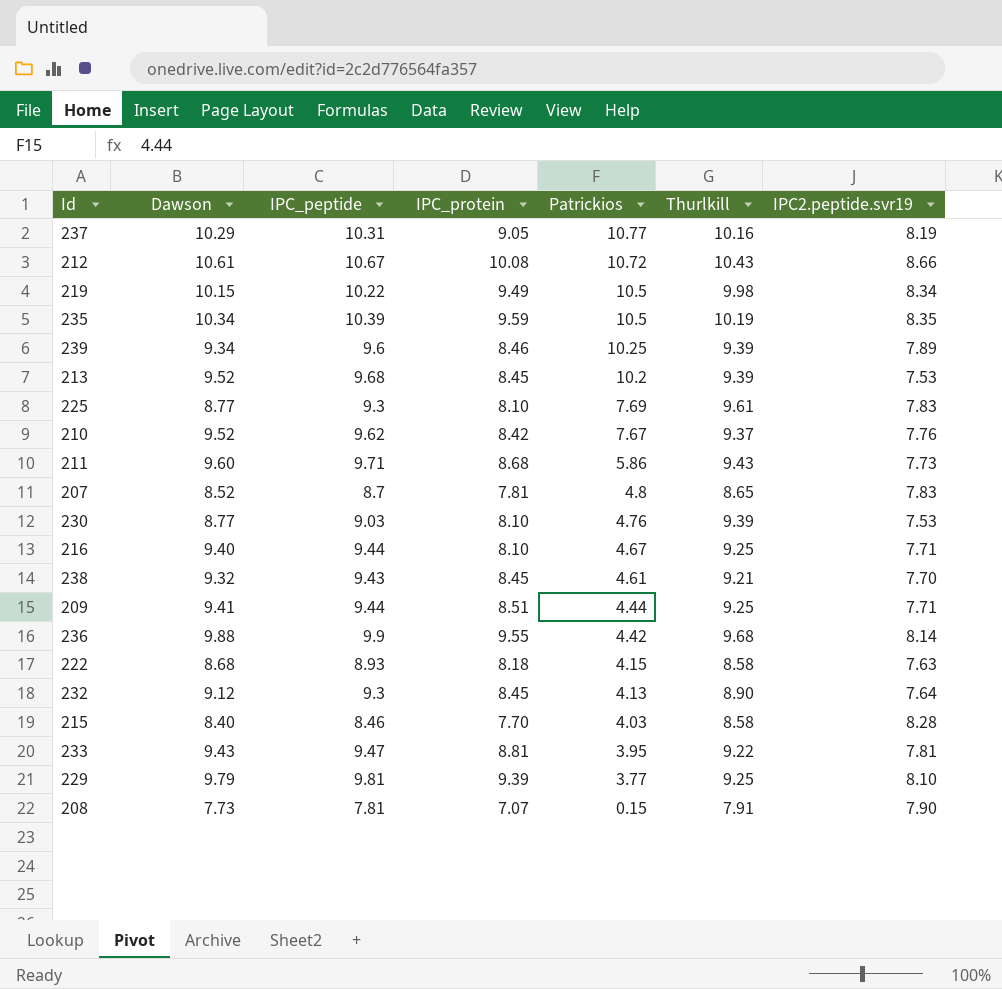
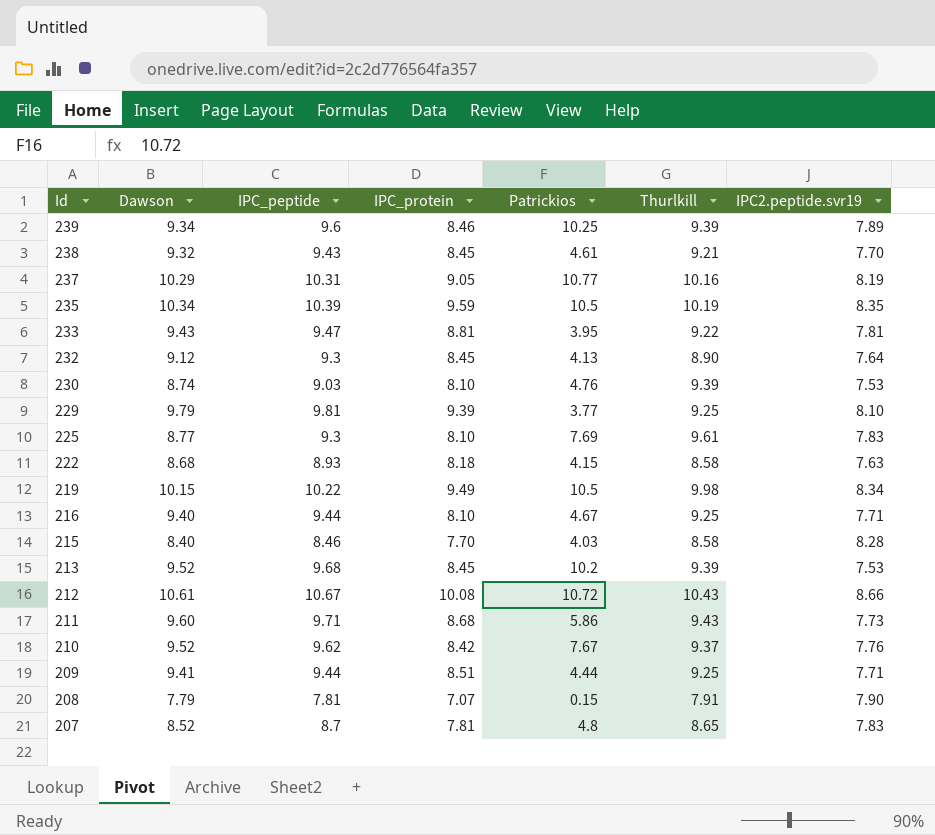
row order: Patrickios descending -> Id descending
row 236: 9.88 | 9.9 | 9.55 | 4.42 | 9.68 | 8.14 -> none
230 | Dawson: 8.77 -> 8.74
208 | Dawson: 7.73 -> 7.79

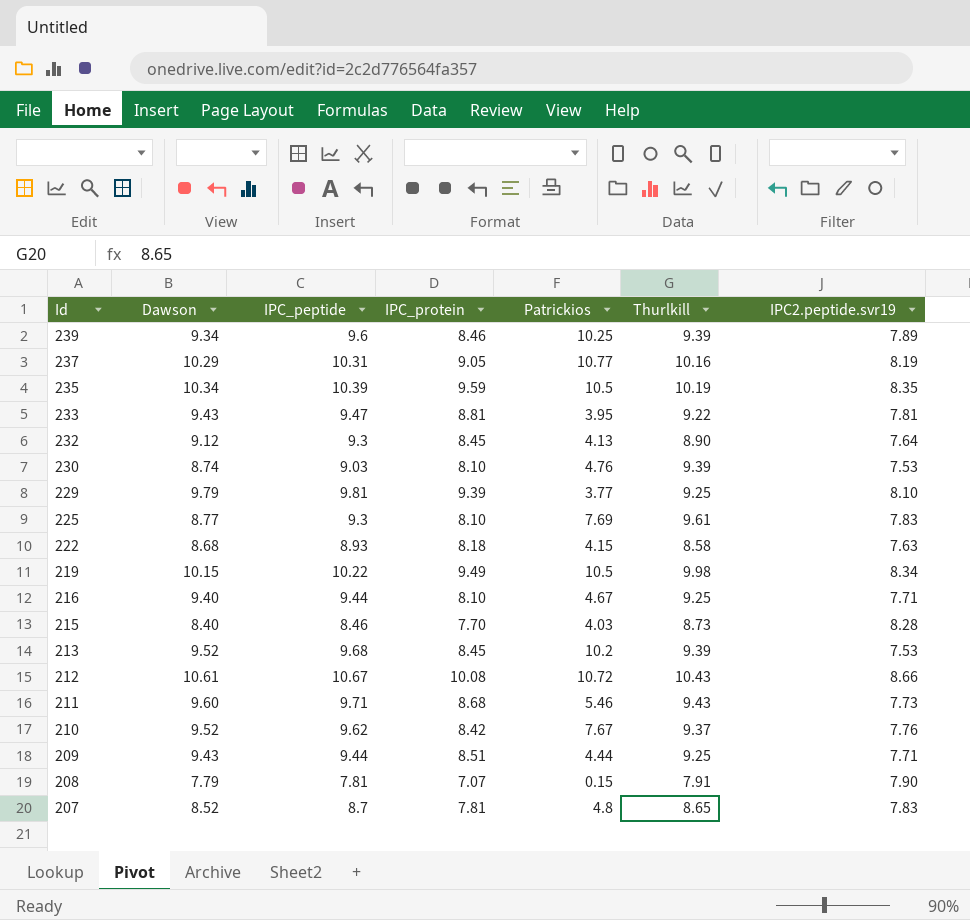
row 238: 9.32 | 9.43 | 8.45 | 4.61 | 9.21 | 7.70 -> none
215 | Thurlkill: 8.58 -> 8.73
211 | Patrickios: 5.86 -> 5.46
209 | Dawson: 9.41 -> 9.43

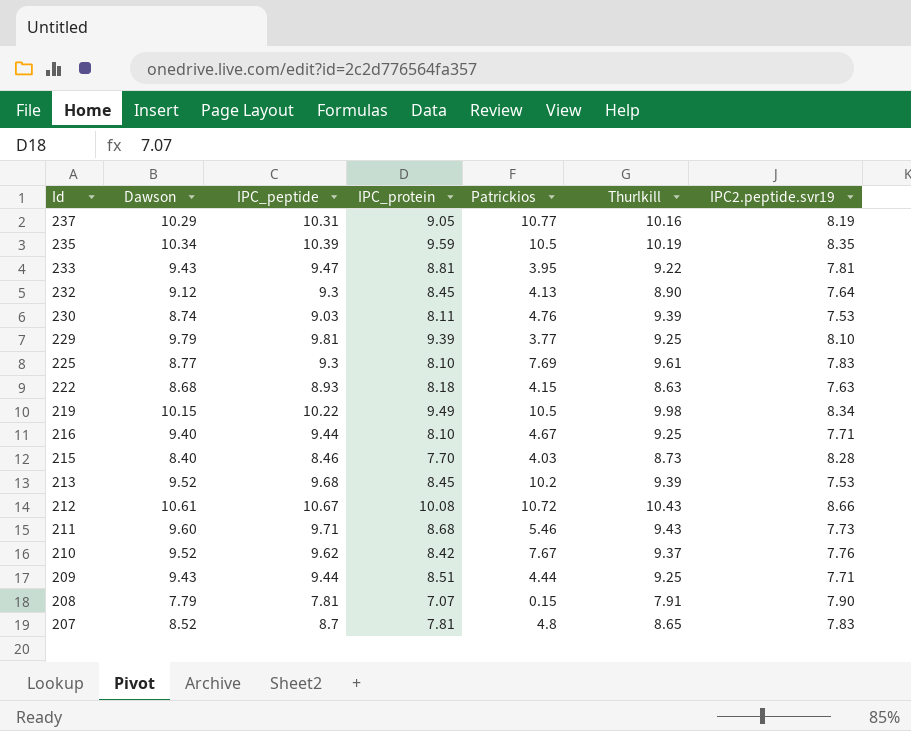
row 239: 9.34 | 9.6 | 8.46 | 10.25 | 9.39 | 7.89 -> none
230 | IPC_protein: 8.10 -> 8.11
222 | Thurlkill: 8.58 -> 8.63

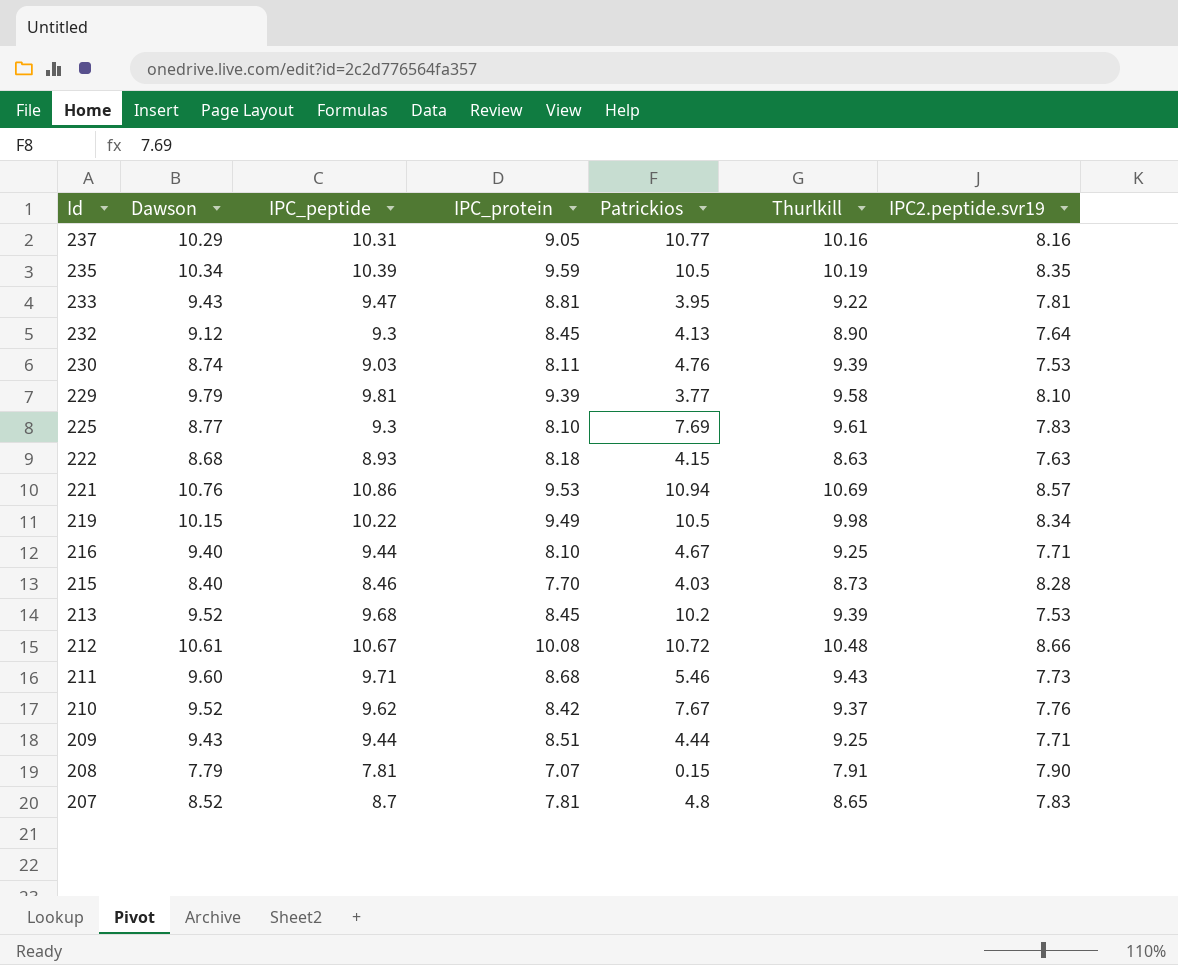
237 | IPC2.peptide.svr19: 8.19 -> 8.16
229 | Thurlkill: 9.25 -> 9.58
row 221: none -> 10.76 | 10.86 | 9.53 | 10.94 | 10.69 | 8.57
212 | Thurlkill: 10.43 -> 10.48

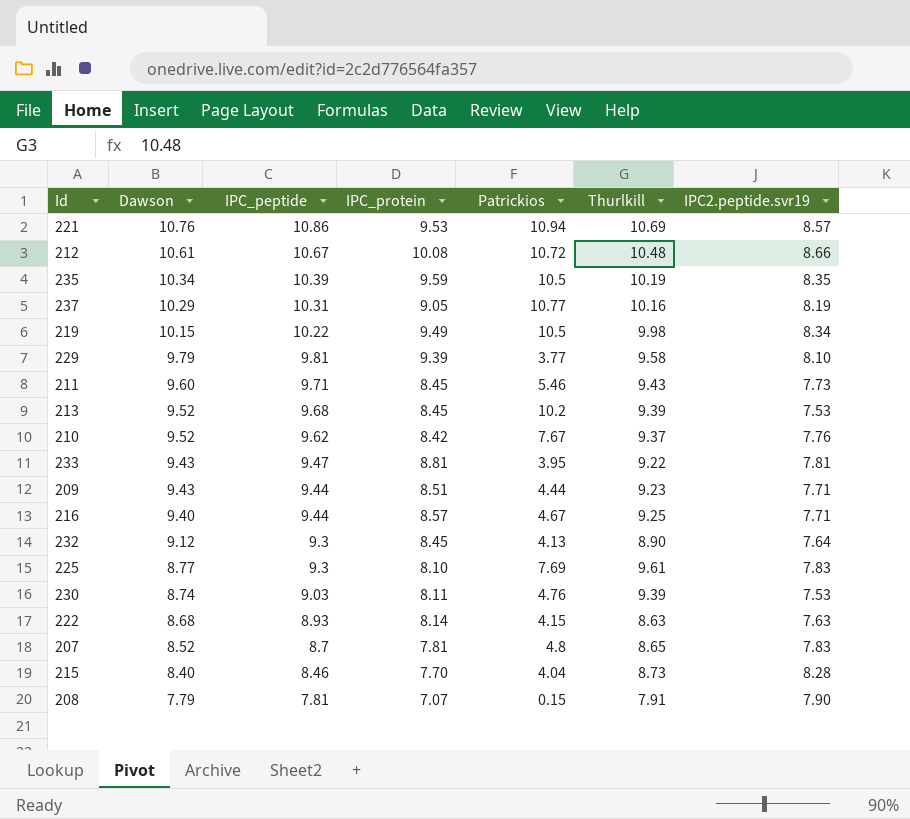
row order: Id descending -> Dawson descending
237 | IPC2.peptide.svr19: 8.16 -> 8.19
211 | IPC_protein: 8.68 -> 8.45
209 | Thurlkill: 9.25 -> 9.23
216 | IPC_protein: 8.10 -> 8.57
222 | IPC_protein: 8.18 -> 8.14
215 | Patrickios: 4.03 -> 4.04

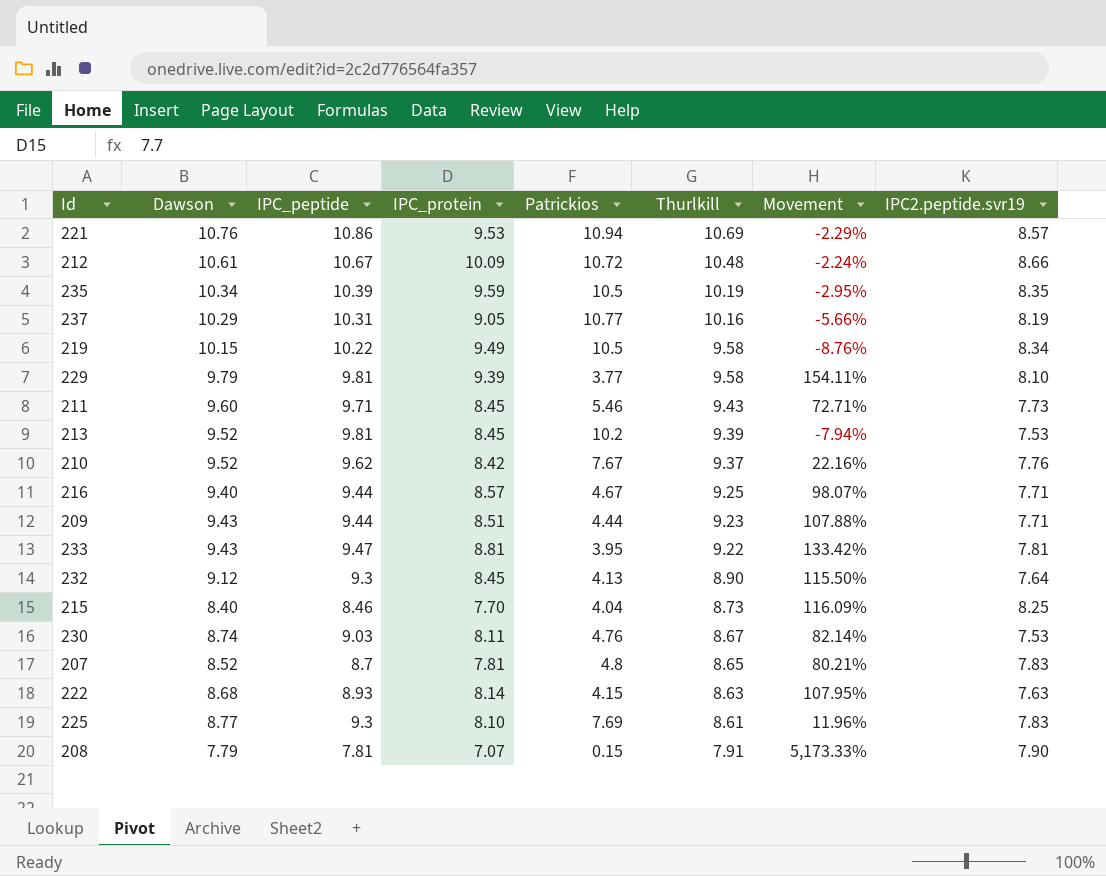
row order: Dawson descending -> Thurlkill descending
column Movement | formula: none -> ([Thurlkill] - [Patrickios]) / [Patrickios]
212 | IPC_protein: 10.08 -> 10.09
219 | Thurlkill: 9.98 -> 9.58
213 | IPC_peptide: 9.68 -> 9.81
215 | IPC2.peptide.svr19: 8.28 -> 8.25
230 | Thurlkill: 9.39 -> 8.67
225 | Thurlkill: 9.61 -> 8.61

